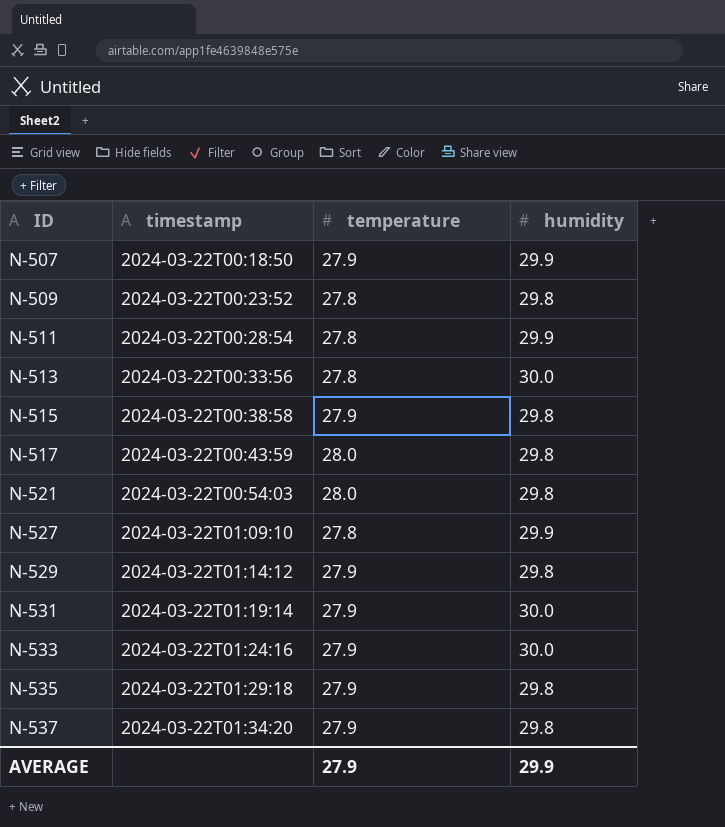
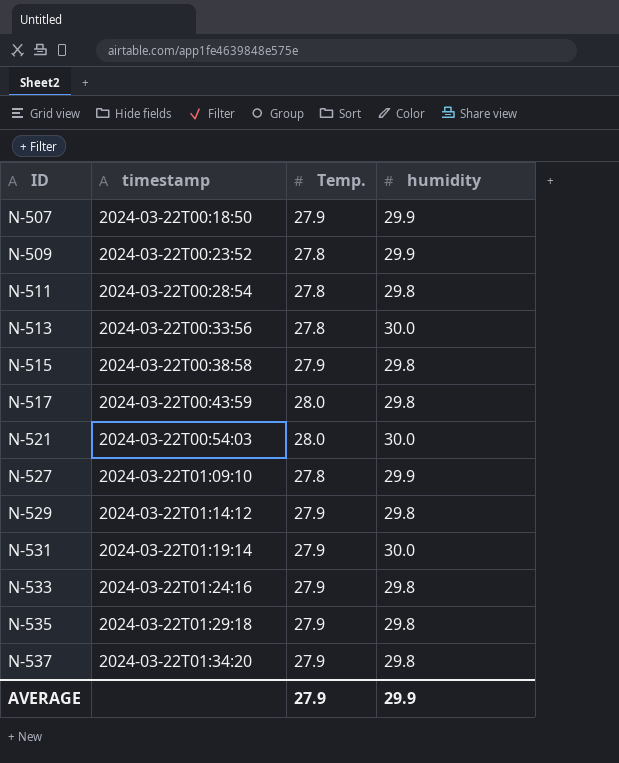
column name: temperature -> Temp.
N-509 | humidity: 29.8 -> 29.9
N-511 | humidity: 29.9 -> 29.8
N-521 | humidity: 29.8 -> 30.0
N-533 | humidity: 30.0 -> 29.8

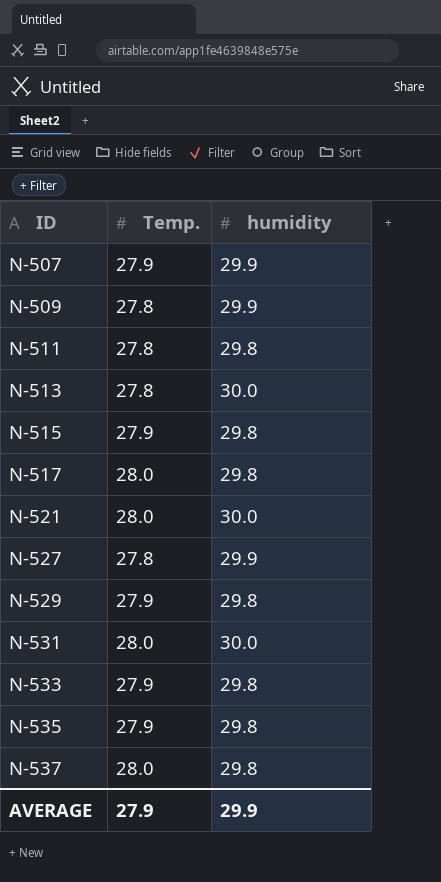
column timestamp | position: 2 -> none
N-531 | Temp.: 27.9 -> 28.0
N-537 | Temp.: 27.9 -> 28.0

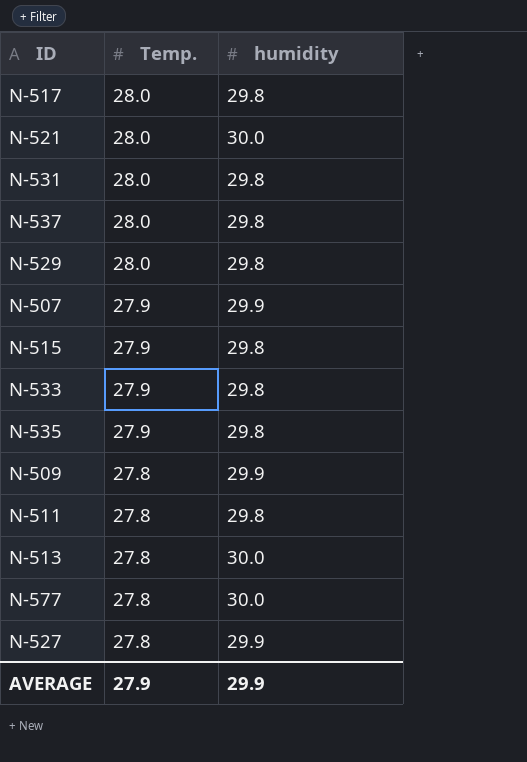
row order: ID ascending -> Temp. descending
N-531 | humidity: 30.0 -> 29.8
N-529 | Temp.: 27.9 -> 28.0
row N-577: none -> 27.8 | 30.0

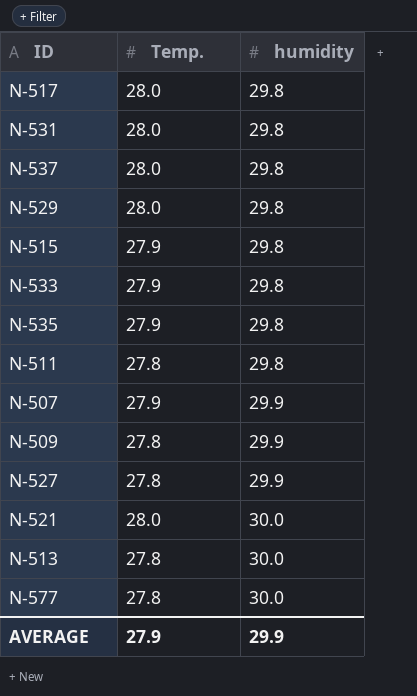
row order: Temp. descending -> humidity ascending

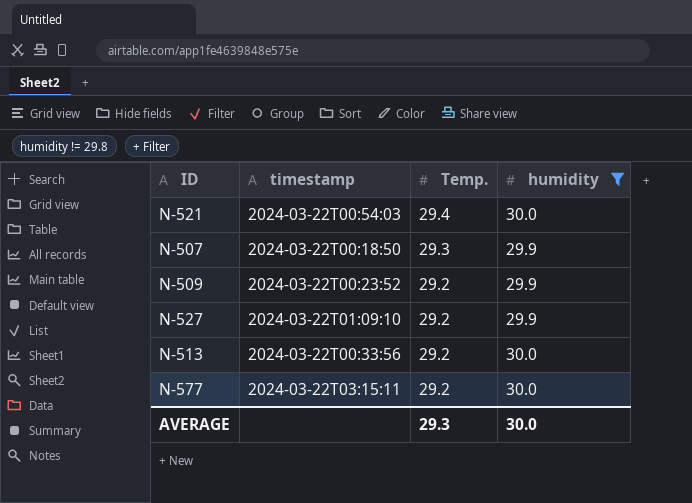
filter: none -> humidity != 29.8
row order: humidity ascending -> Temp. descending
column timestamp | position: none -> 2
N-521 | Temp.: 28.0 -> 29.4
N-507 | Temp.: 27.9 -> 29.3
N-509 | Temp.: 27.8 -> 29.2
N-527 | Temp.: 27.8 -> 29.2
N-513 | Temp.: 27.8 -> 29.2
N-577 | Temp.: 27.8 -> 29.2
AVERAGE | Temp.: 27.9 -> 29.3
AVERAGE | humidity: 29.9 -> 30.0

